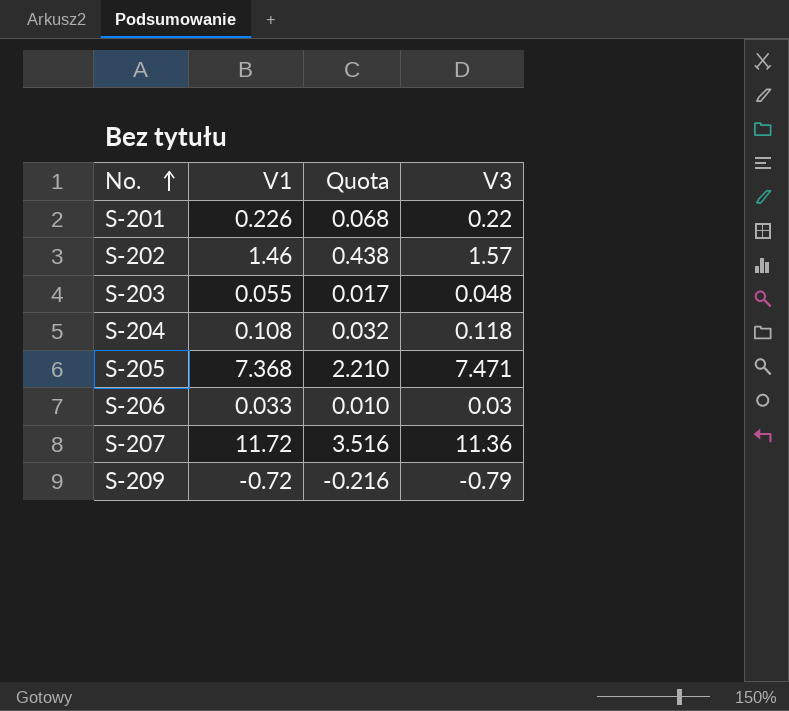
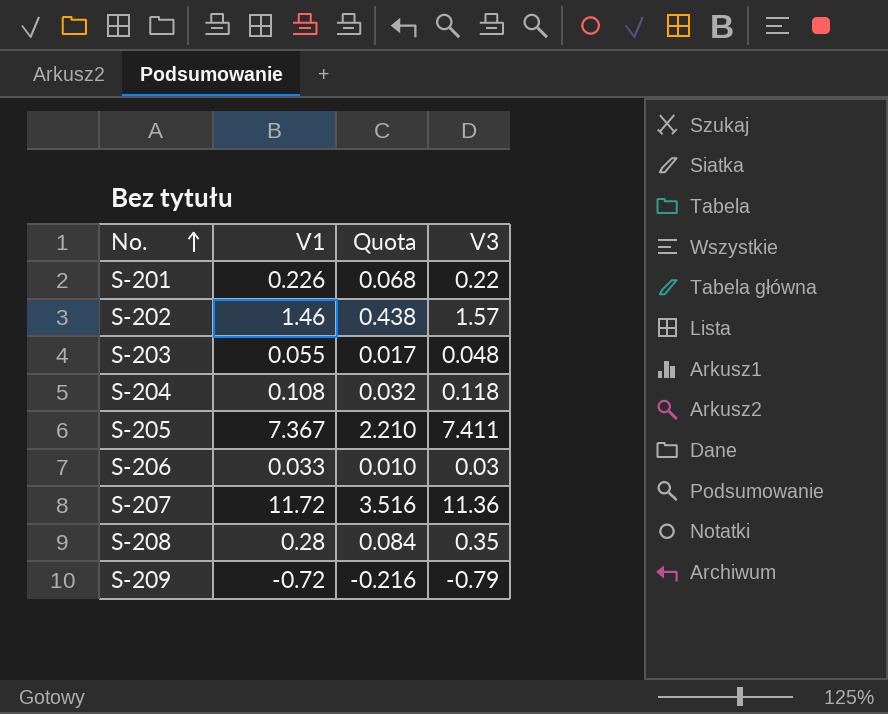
S-205 | V1: 7.368 -> 7.367
S-205 | V3: 7.471 -> 7.411
row S-208: none -> 0.28 | 0.084 | 0.35

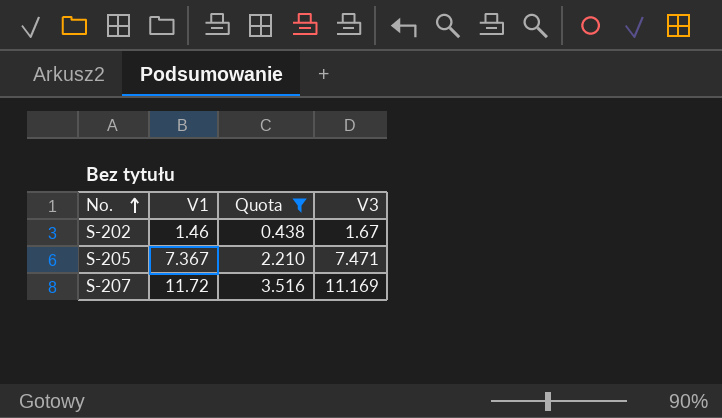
filter: none -> Quota >= 0.438
S-202 | V3: 1.57 -> 1.67
S-205 | V3: 7.411 -> 7.471
S-207 | V3: 11.36 -> 11.169

